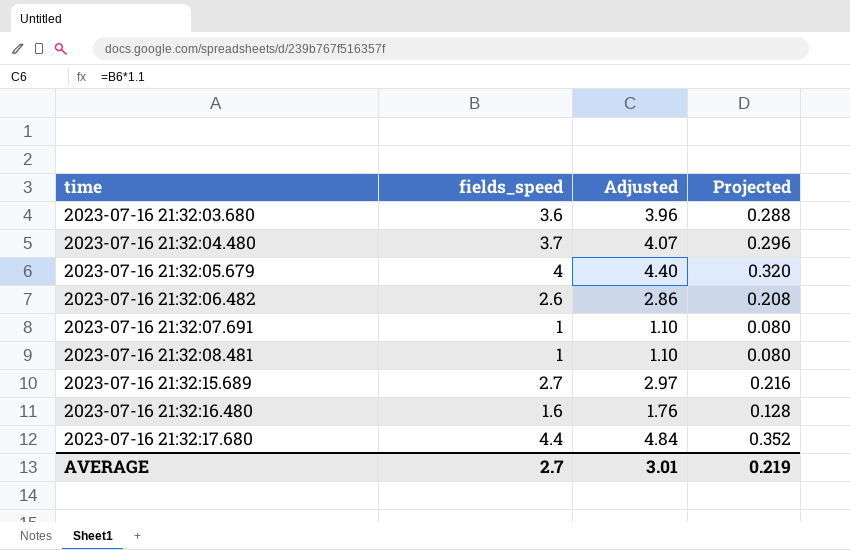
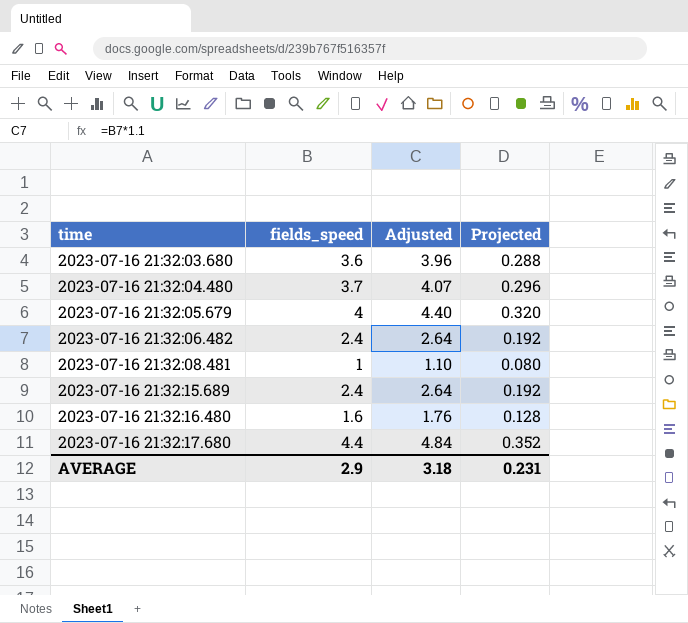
row 2023-07-16 21:32:07.691: 1 | 1.10 | 0.080 -> none
2023-07-16 21:32:06.482 | fields_speed: 2.6 -> 2.4
2023-07-16 21:32:06.482 | Adjusted: 2.86 -> 2.64
2023-07-16 21:32:06.482 | Projected: 0.208 -> 0.192
2023-07-16 21:32:15.689 | fields_speed: 2.7 -> 2.4
2023-07-16 21:32:15.689 | Adjusted: 2.97 -> 2.64
2023-07-16 21:32:15.689 | Projected: 0.216 -> 0.192
AVERAGE | fields_speed: 2.7 -> 2.9
AVERAGE | Adjusted: 3.01 -> 3.18
AVERAGE | Projected: 0.219 -> 0.231

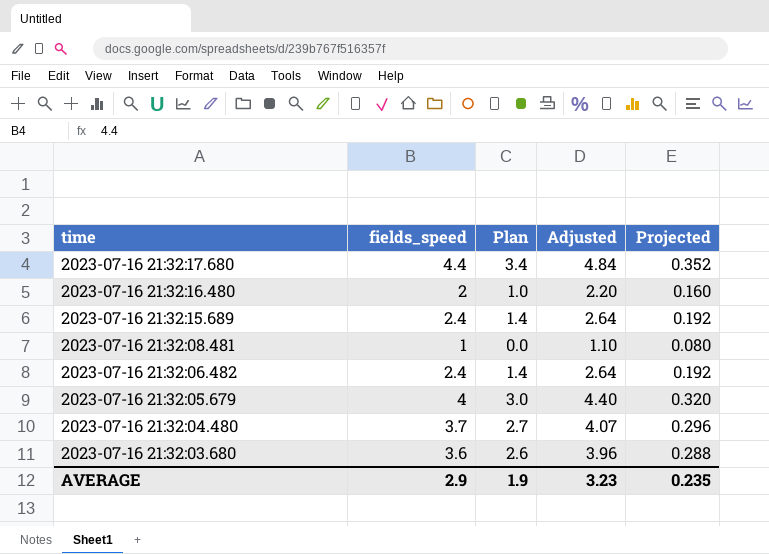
row order: time ascending -> time descending
column Plan | formula: none -> [fields_speed] - 1
2023-07-16 21:32:16.480 | fields_speed: 1.6 -> 2
2023-07-16 21:32:16.480 | Adjusted: 1.76 -> 2.20
2023-07-16 21:32:16.480 | Projected: 0.128 -> 0.160
AVERAGE | Adjusted: 3.18 -> 3.23
AVERAGE | Projected: 0.231 -> 0.235

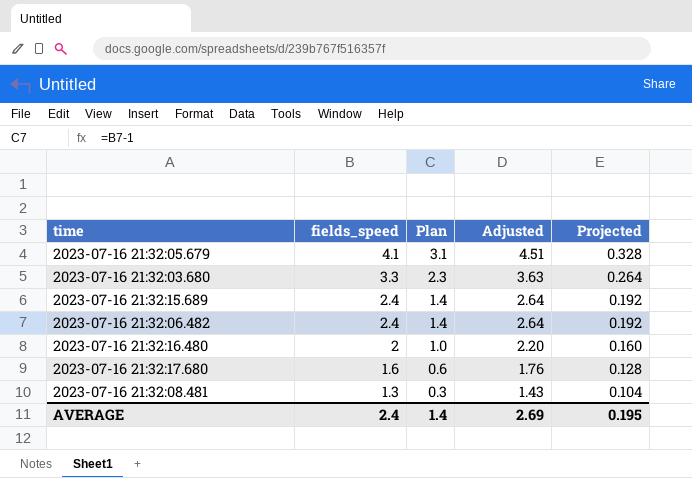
row order: time descending -> fields_speed descending
row 2023-07-16 21:32:04.480: 3.7 | 2.7 | 4.07 | 0.296 -> none
2023-07-16 21:32:05.679 | fields_speed: 4 -> 4.1
2023-07-16 21:32:05.679 | Plan: 3.0 -> 3.1
2023-07-16 21:32:05.679 | Adjusted: 4.40 -> 4.51
2023-07-16 21:32:05.679 | Projected: 0.320 -> 0.328
2023-07-16 21:32:03.680 | fields_speed: 3.6 -> 3.3
2023-07-16 21:32:03.680 | Plan: 2.6 -> 2.3
2023-07-16 21:32:03.680 | Adjusted: 3.96 -> 3.63
2023-07-16 21:32:03.680 | Projected: 0.288 -> 0.264
2023-07-16 21:32:17.680 | fields_speed: 4.4 -> 1.6
2023-07-16 21:32:17.680 | Plan: 3.4 -> 0.6
2023-07-16 21:32:17.680 | Adjusted: 4.84 -> 1.76
2023-07-16 21:32:17.680 | Projected: 0.352 -> 0.128
2023-07-16 21:32:08.481 | fields_speed: 1 -> 1.3
2023-07-16 21:32:08.481 | Plan: 0.0 -> 0.3
2023-07-16 21:32:08.481 | Adjusted: 1.10 -> 1.43
2023-07-16 21:32:08.481 | Projected: 0.080 -> 0.104
AVERAGE | fields_speed: 2.9 -> 2.4
AVERAGE | Plan: 1.9 -> 1.4
AVERAGE | Adjusted: 3.23 -> 2.69
AVERAGE | Projected: 0.235 -> 0.195

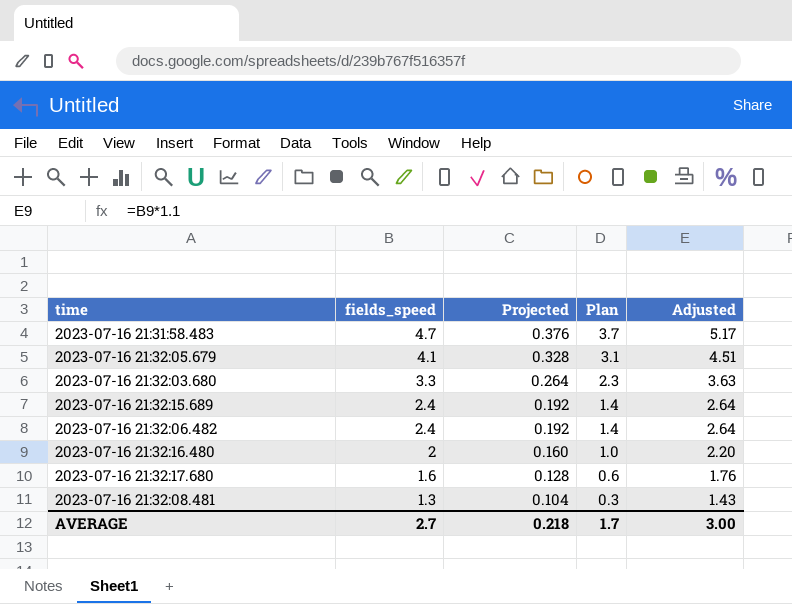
column Projected | position: 5 -> 3
row 2023-07-16 21:31:58.483: none -> 4.7 | 0.376 | 3.7 | 5.17
AVERAGE | fields_speed: 2.4 -> 2.7
AVERAGE | Projected: 0.195 -> 0.218
AVERAGE | Plan: 1.4 -> 1.7
AVERAGE | Adjusted: 2.69 -> 3.00

